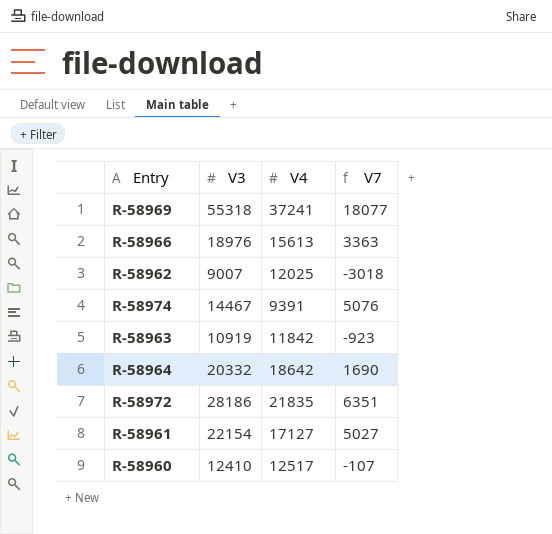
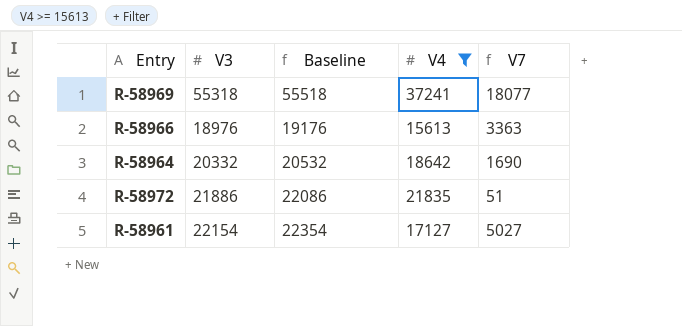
filter: none -> V4 >= 15613
column Baseline | formula: none -> [V3] + 200
R-58972 | V3: 28186 -> 21886
R-58972 | V7: 6351 -> 51

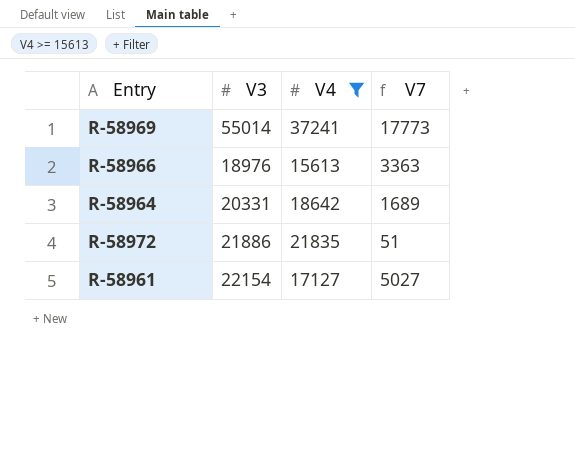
column Baseline | formula: [V3] + 200 -> none
R-58969 | V3: 55318 -> 55014
R-58969 | V7: 18077 -> 17773
R-58964 | V3: 20332 -> 20331
R-58964 | V7: 1690 -> 1689

